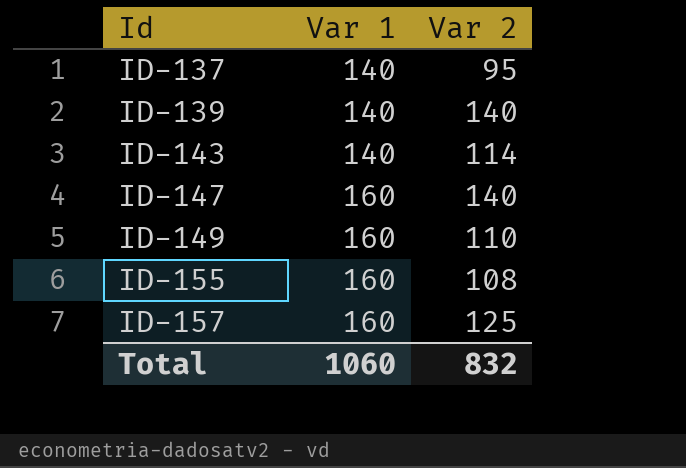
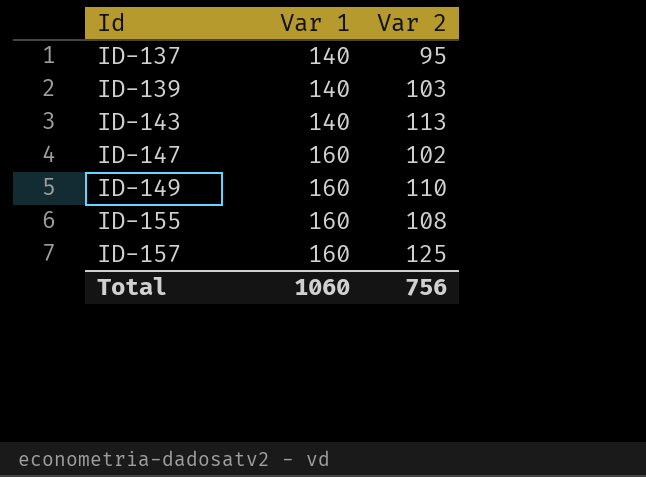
ID-139 | Var 2: 140 -> 103
ID-143 | Var 2: 114 -> 113
ID-147 | Var 2: 140 -> 102
Total | Var 2: 832 -> 756

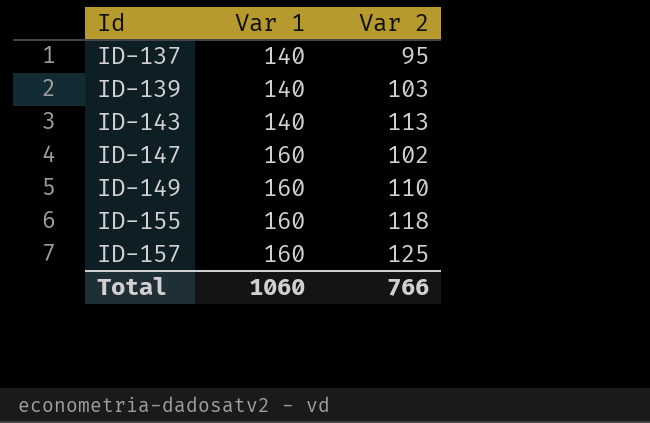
ID-155 | Var 2: 108 -> 118
Total | Var 2: 756 -> 766

